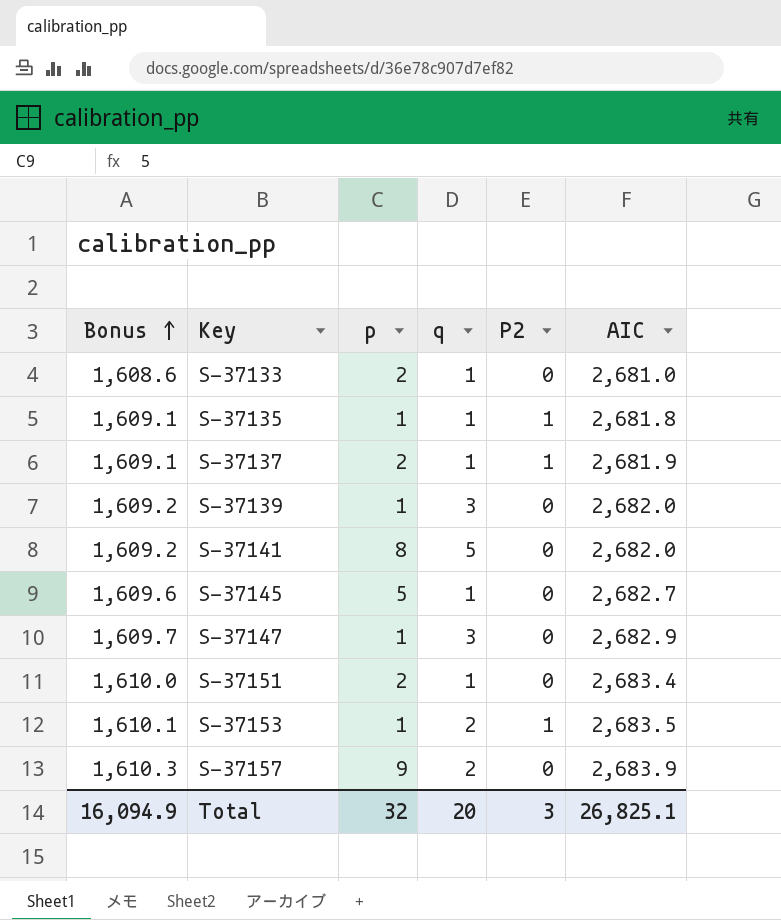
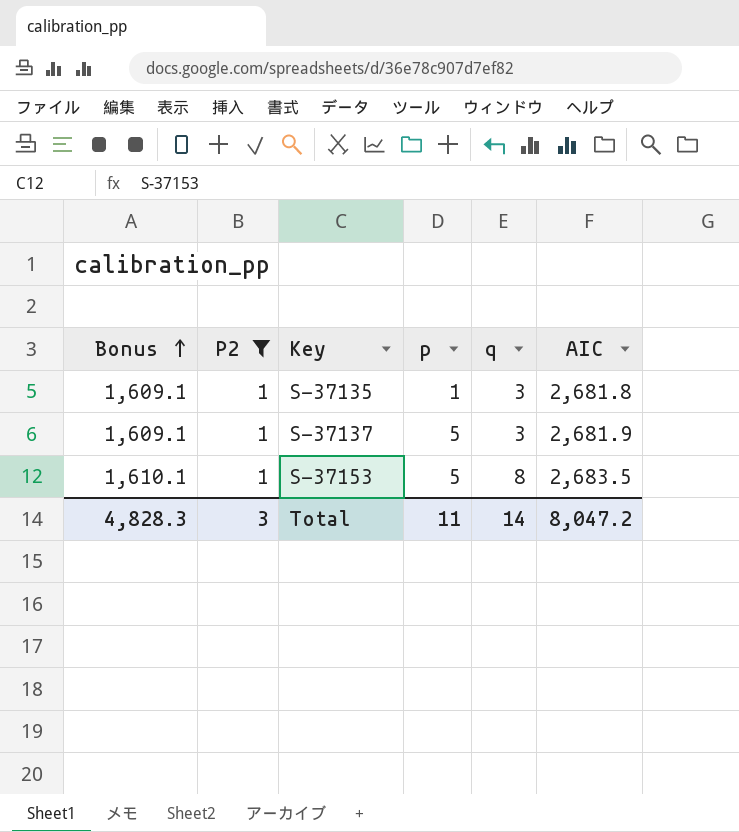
filter: none -> P2 = 1
column P2 | position: 5 -> 2
S-37135 | q: 1 -> 3
S-37137 | p: 2 -> 5
S-37137 | q: 1 -> 3
S-37153 | p: 1 -> 5
S-37153 | q: 2 -> 8
Total | Bonus: 16,094.9 -> 4,828.3
Total | p: 32 -> 11
Total | q: 20 -> 14
Total | AIC: 26,825.1 -> 8,047.2

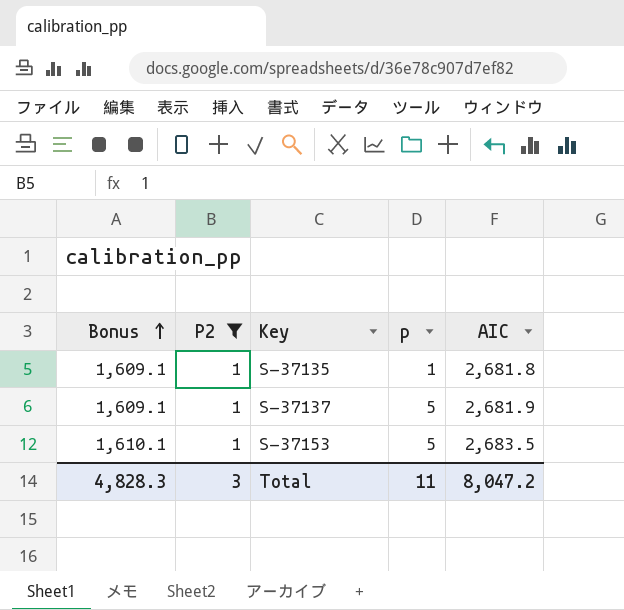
column q | position: 5 -> none

